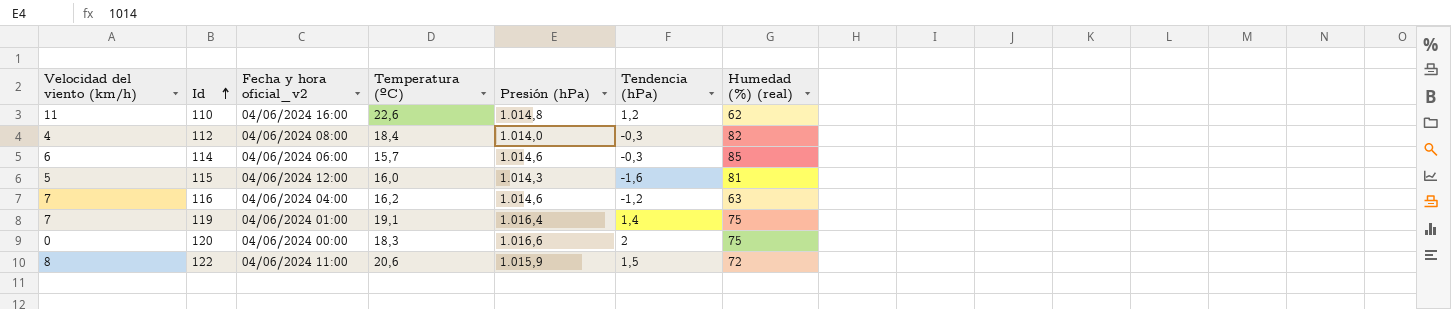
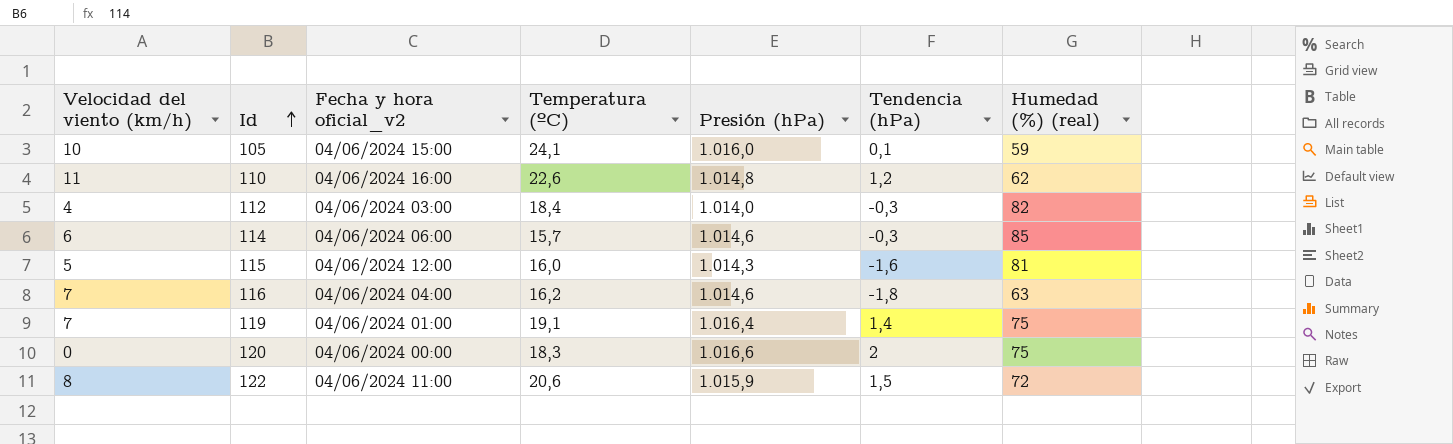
row 105: none -> 10 | 04/06/2024 15:00 | 24,1 | 1.016,0 | 0,1 | 59
112 | Fecha y hora oficial_v2: 04/06/2024 08:00 -> 04/06/2024 03:00
116 | Tendencia (hPa): -1,2 -> -1,8

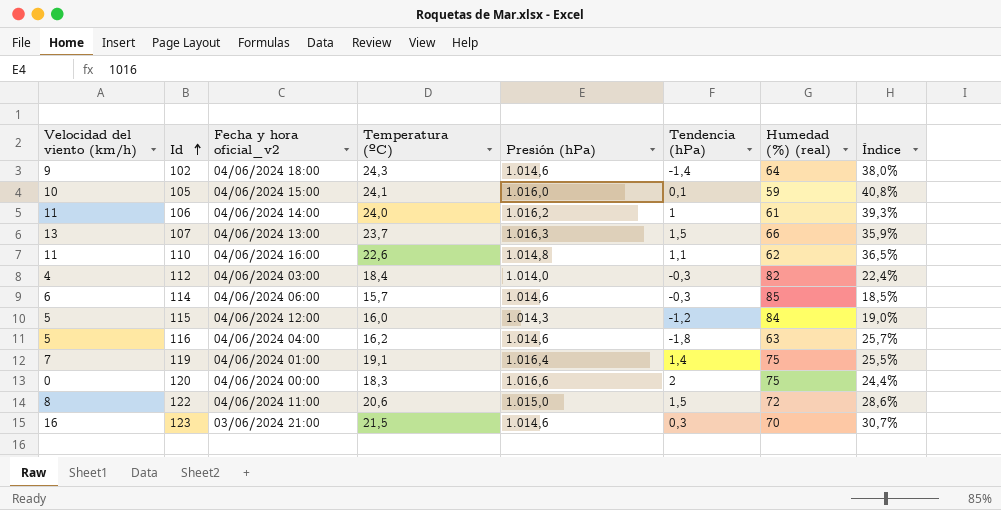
column Índice | formula: none -> [Temperatura (ºC)] / [Humedad (%) (real)]
row 102: none -> 9 | 04/06/2024 18:00 | 24,3 | 1.014,6 | -1,4 | 64 | 38,0%
row 106: none -> 11 | 04/06/2024 14:00 | 24,0 | 1.016,2 | 1 | 61 | 39,3%
row 107: none -> 13 | 04/06/2024 13:00 | 23,7 | 1.016,3 | 1,5 | 66 | 35,9%
110 | Tendencia (hPa): 1,2 -> 1,1
115 | Tendencia (hPa): -1,6 -> -1,2
115 | Humedad (%) (real): 81 -> 84
116 | Velocidad del viento (km/h): 7 -> 5
122 | Presión (hPa): 1.015,9 -> 1.015,0
row 123: none -> 16 | 03/06/2024 21:00 | 21,5 | 1.014,6 | 0,3 | 70 | 30,7%

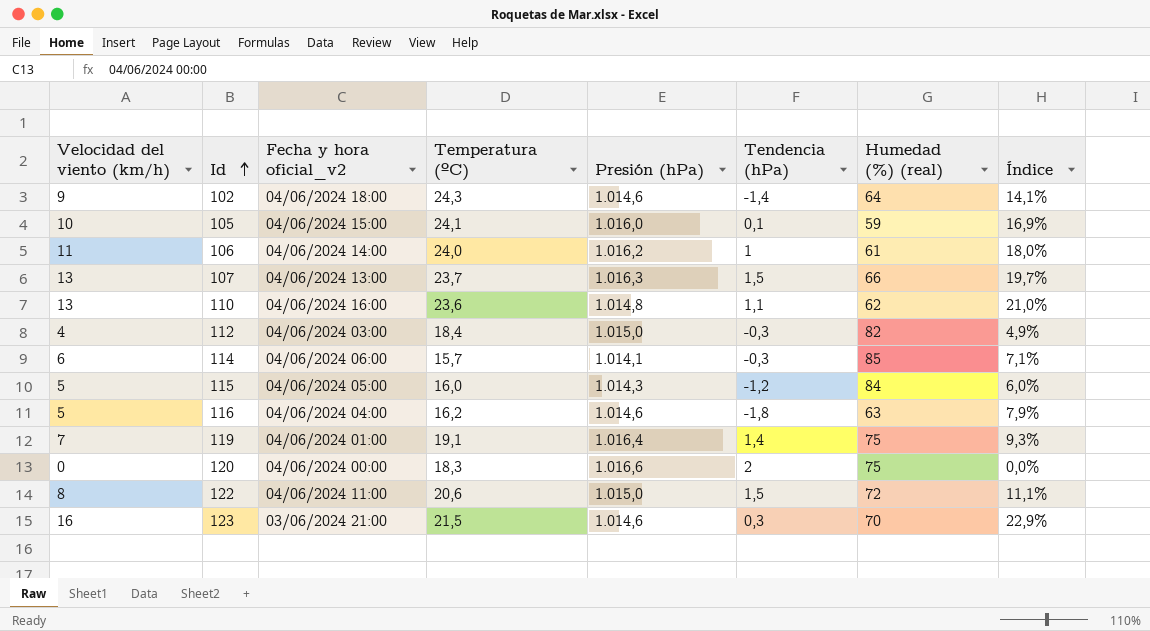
column Índice | formula: [Temperatura (ºC)] / [Humedad (%) (real)] -> [Velocidad del viento (km/h)] / [Humedad (%) (real)]
110 | Velocidad del viento (km/h): 11 -> 13
110 | Temperatura (ºC): 22,6 -> 23,6
112 | Presión (hPa): 1.014,0 -> 1.015,0
114 | Presión (hPa): 1.014,6 -> 1.014,1
115 | Fecha y hora oficial_v2: 04/06/2024 12:00 -> 04/06/2024 05:00

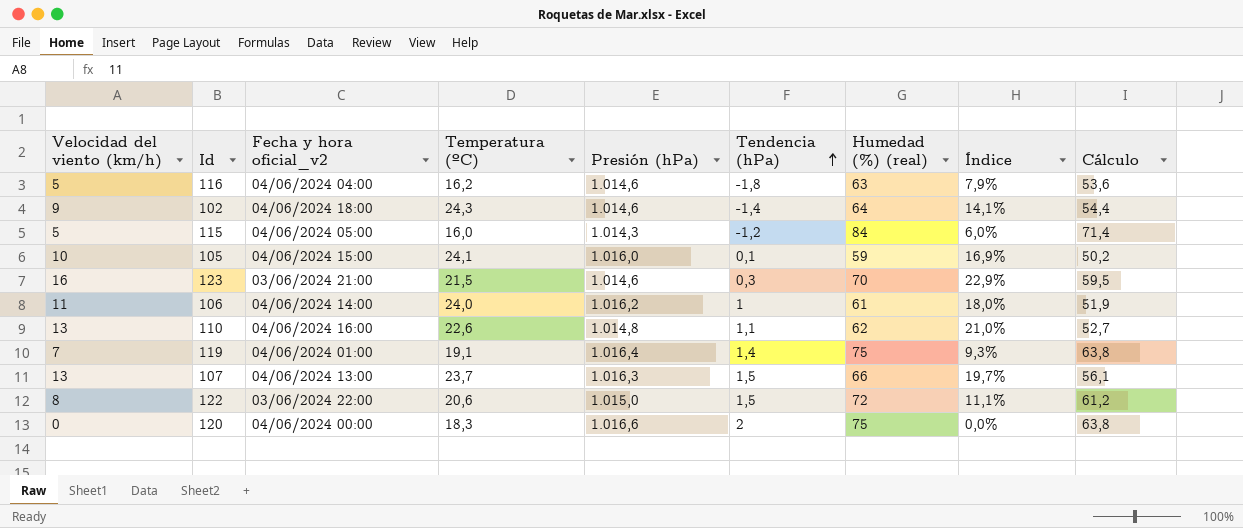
row order: Id ascending -> Tendencia (hPa) ascending
column Cálculo | formula: none -> [Humedad (%) (real)] * 0,85
row 112: 4 | 04/06/2024 03:00 | 18,4 | 1.015,0 | -0,3 | 82 | 4,9% -> none
row 114: 6 | 04/06/2024 06:00 | 15,7 | 1.014,1 | -0,3 | 85 | 7,1% -> none
110 | Temperatura (ºC): 23,6 -> 22,6
122 | Fecha y hora oficial_v2: 04/06/2024 11:00 -> 03/06/2024 22:00

